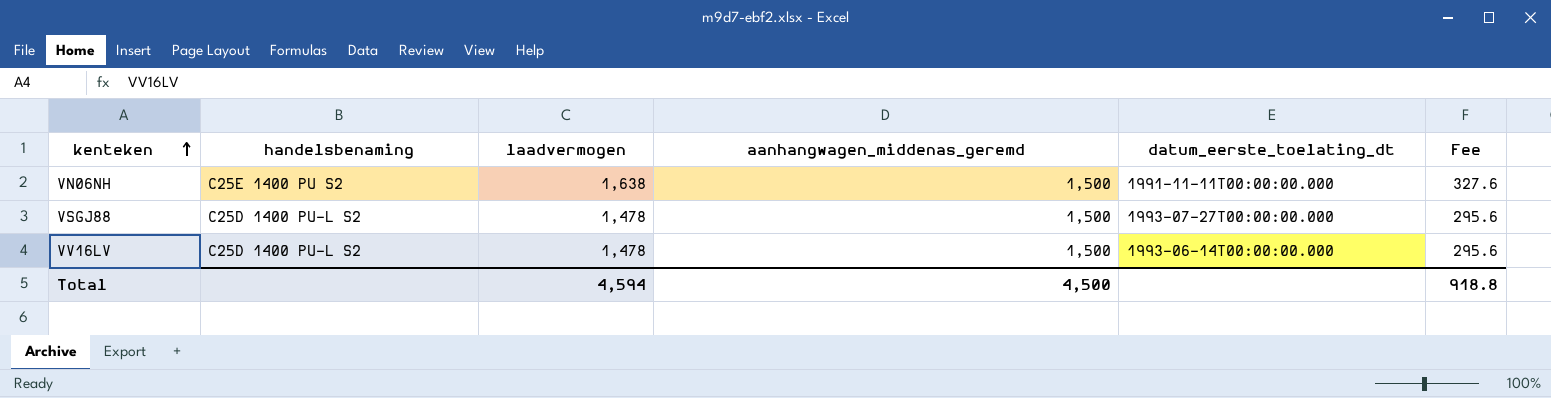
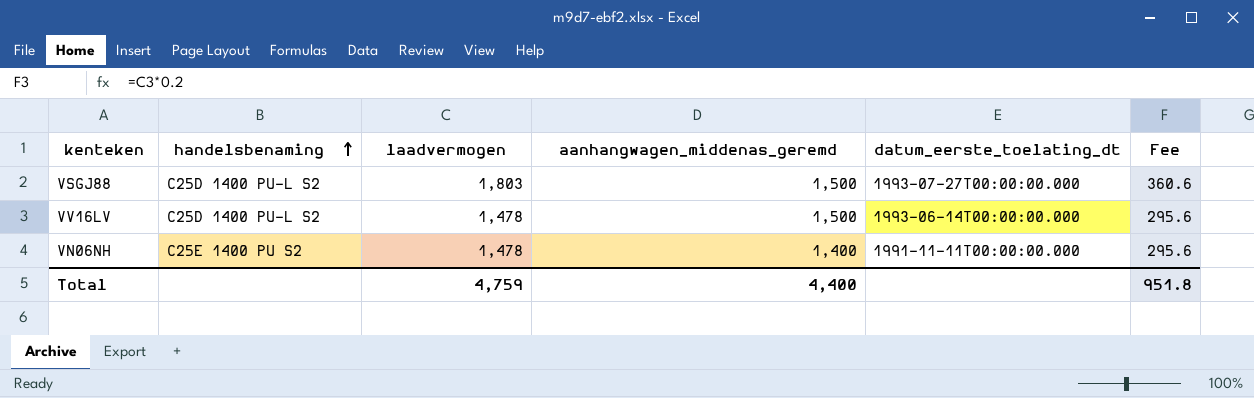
row order: kenteken ascending -> handelsbenaming ascending
VSGJ88 | laadvermogen: 1,478 -> 1,803
VSGJ88 | Fee: 295.6 -> 360.6
VN06NH | laadvermogen: 1,638 -> 1,478
VN06NH | aanhangwagen_middenas_geremd: 1,500 -> 1,400
VN06NH | Fee: 327.6 -> 295.6
Total | laadvermogen: 4,594 -> 4,759
Total | aanhangwagen_middenas_geremd: 4,500 -> 4,400
Total | Fee: 918.8 -> 951.8

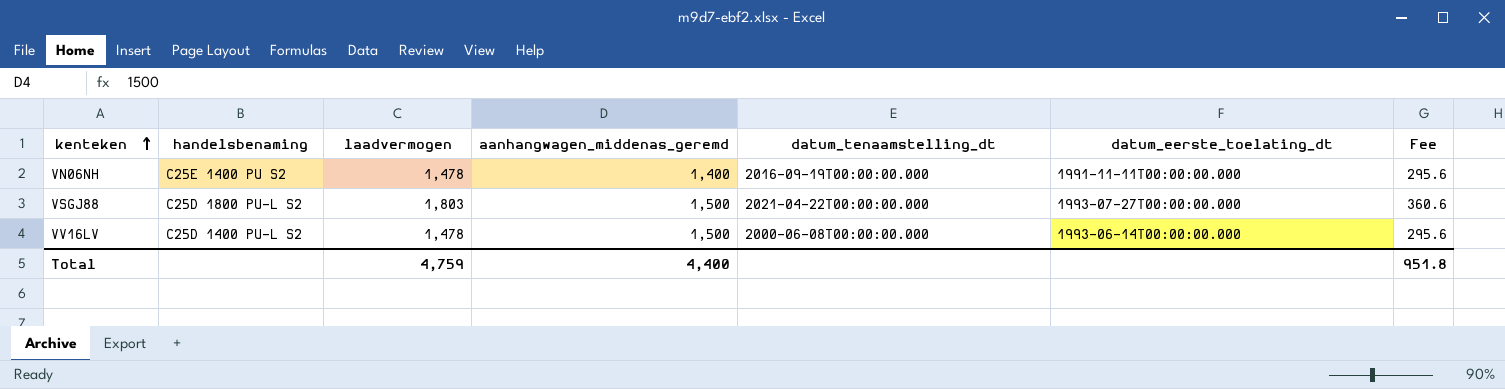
row order: handelsbenaming ascending -> kenteken ascending
column datum_tenaamstelling_dt | position: none -> 5
VSGJ88 | handelsbenaming: C25D 1400 PU-L S2 -> C25D 1800 PU-L S2

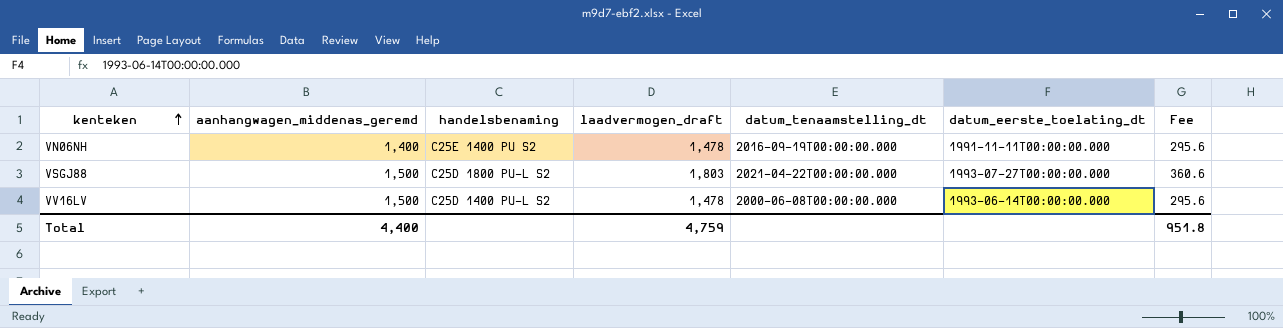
column aanhangwagen_middenas_geremd | position: 4 -> 2
column name: laadvermogen -> laadvermogen_draft

